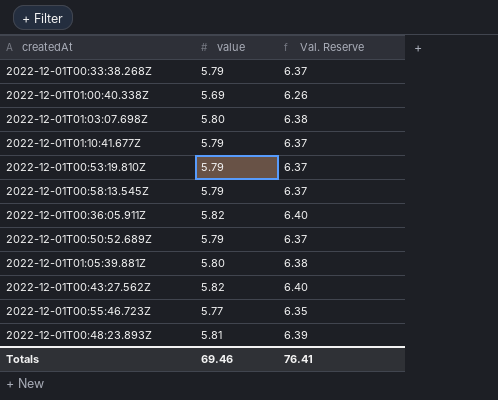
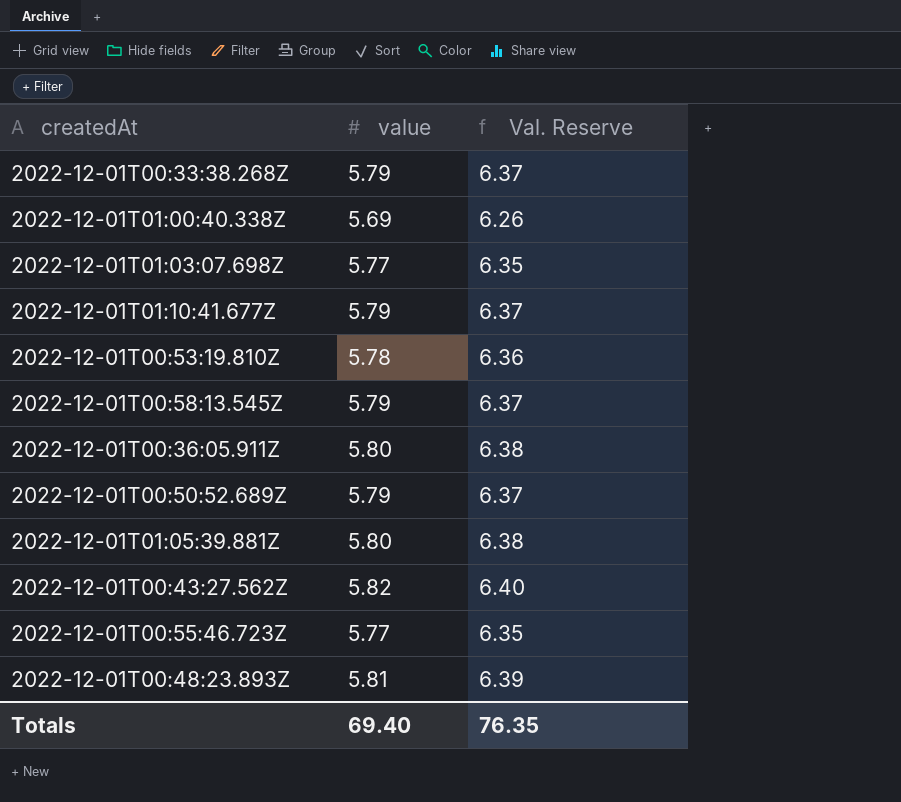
2022-12-01T01:03:07.698Z | value: 5.80 -> 5.77
2022-12-01T01:03:07.698Z | Val. Reserve: 6.38 -> 6.35
2022-12-01T00:53:19.810Z | value: 5.79 -> 5.78
2022-12-01T00:53:19.810Z | Val. Reserve: 6.37 -> 6.36
2022-12-01T00:36:05.911Z | value: 5.82 -> 5.80
2022-12-01T00:36:05.911Z | Val. Reserve: 6.40 -> 6.38
Totals | value: 69.46 -> 69.40
Totals | Val. Reserve: 76.41 -> 76.35

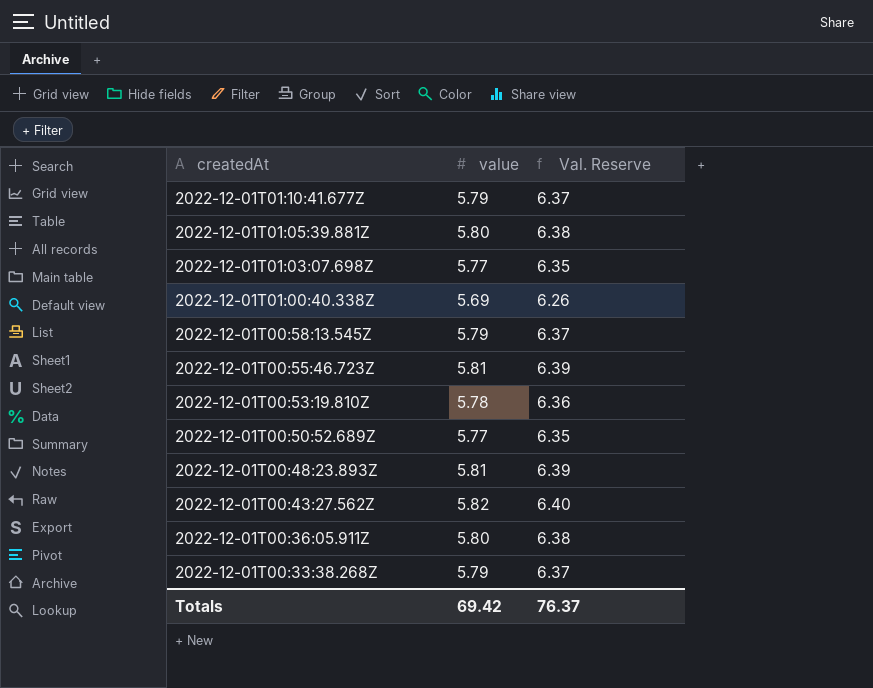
row order: none -> createdAt descending
2022-12-01T00:55:46.723Z | value: 5.77 -> 5.81
2022-12-01T00:55:46.723Z | Val. Reserve: 6.35 -> 6.39
2022-12-01T00:50:52.689Z | value: 5.79 -> 5.77
2022-12-01T00:50:52.689Z | Val. Reserve: 6.37 -> 6.35
Totals | value: 69.40 -> 69.42
Totals | Val. Reserve: 76.35 -> 76.37

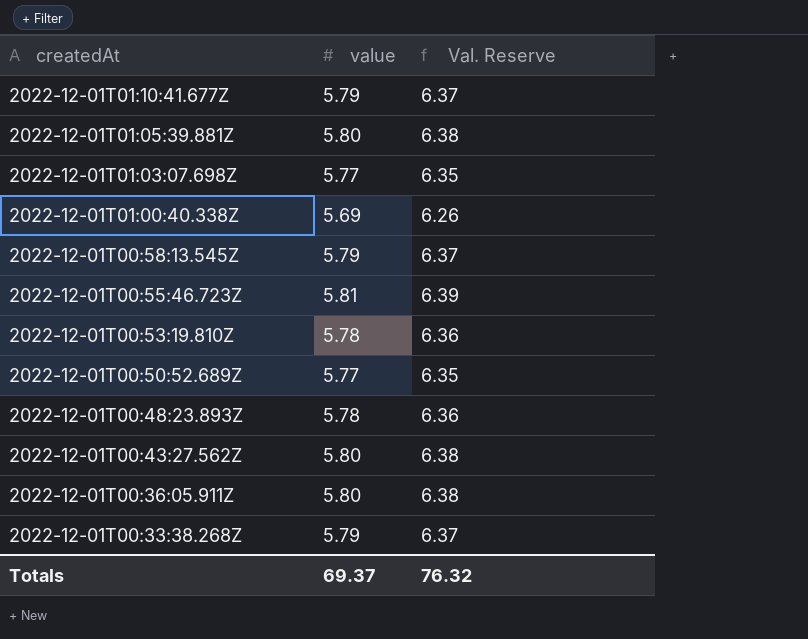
2022-12-01T00:48:23.893Z | value: 5.81 -> 5.78
2022-12-01T00:48:23.893Z | Val. Reserve: 6.39 -> 6.36
2022-12-01T00:43:27.562Z | value: 5.82 -> 5.80
2022-12-01T00:43:27.562Z | Val. Reserve: 6.40 -> 6.38
Totals | value: 69.42 -> 69.37
Totals | Val. Reserve: 76.37 -> 76.32

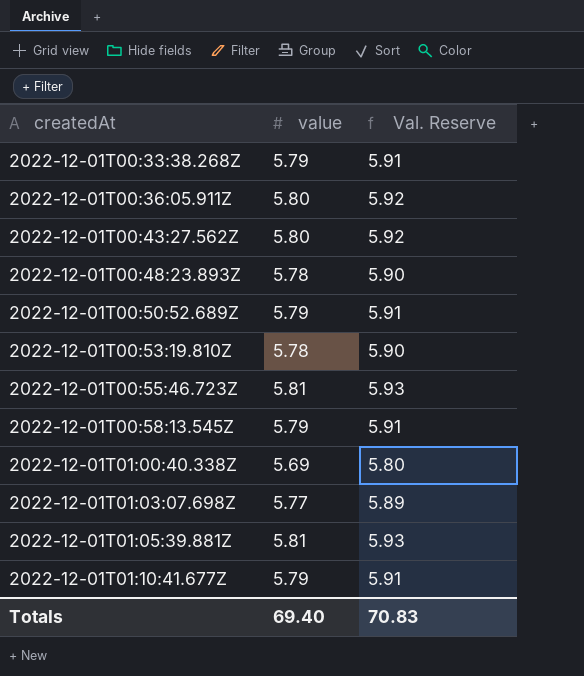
row order: createdAt descending -> createdAt ascending
column Val. Reserve | formula: [value] * 1.1 -> [value] * 1.02
2022-12-01T00:50:52.689Z | value: 5.77 -> 5.79
2022-12-01T01:05:39.881Z | value: 5.80 -> 5.81
Totals | value: 69.37 -> 69.40
Totals | Val. Reserve: 76.32 -> 70.83

